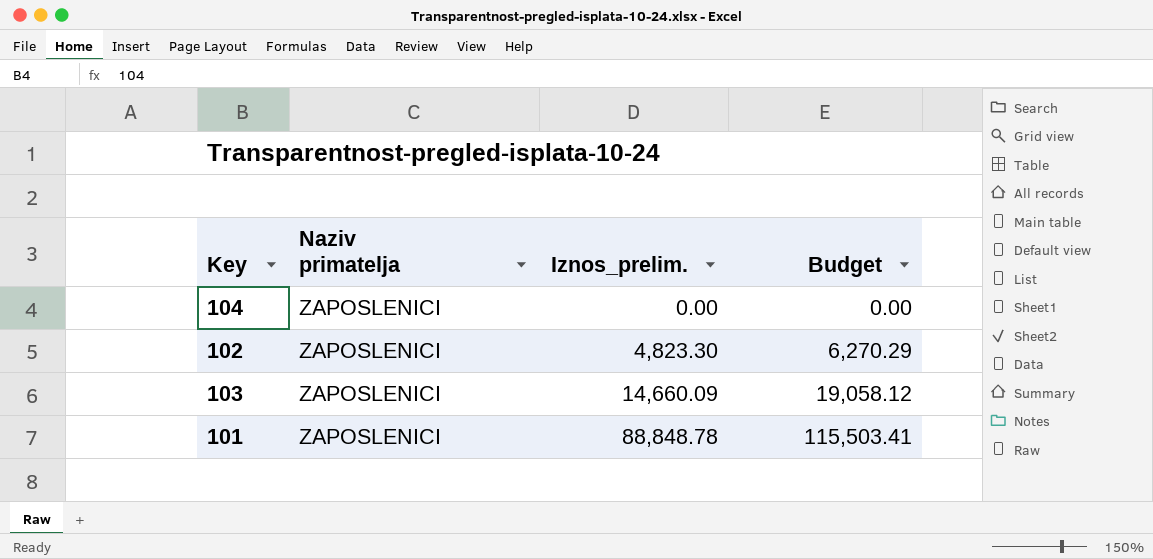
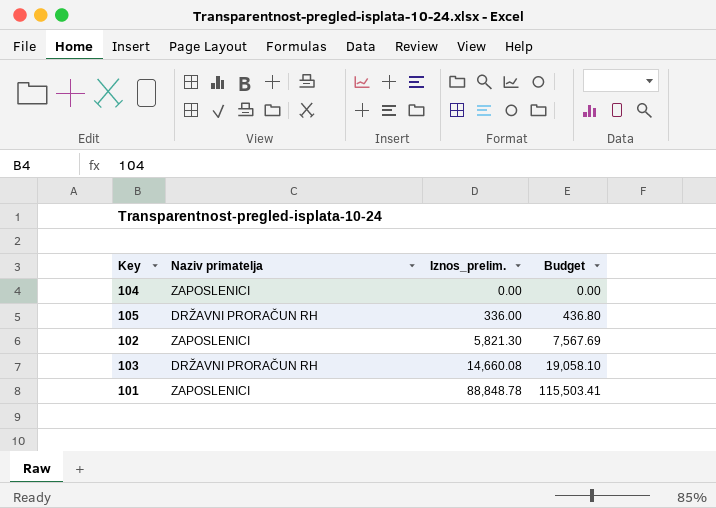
row 105: none -> DRŽAVNI PRORAČUN RH | 336.00 | 436.80
102 | Iznos_prelim.: 4,823.30 -> 5,821.30
102 | Budget: 6,270.29 -> 7,567.69
103 | Naziv primatelja: ZAPOSLENICI -> DRŽAVNI PRORAČUN RH
103 | Iznos_prelim.: 14,660.09 -> 14,660.08
103 | Budget: 19,058.12 -> 19,058.10

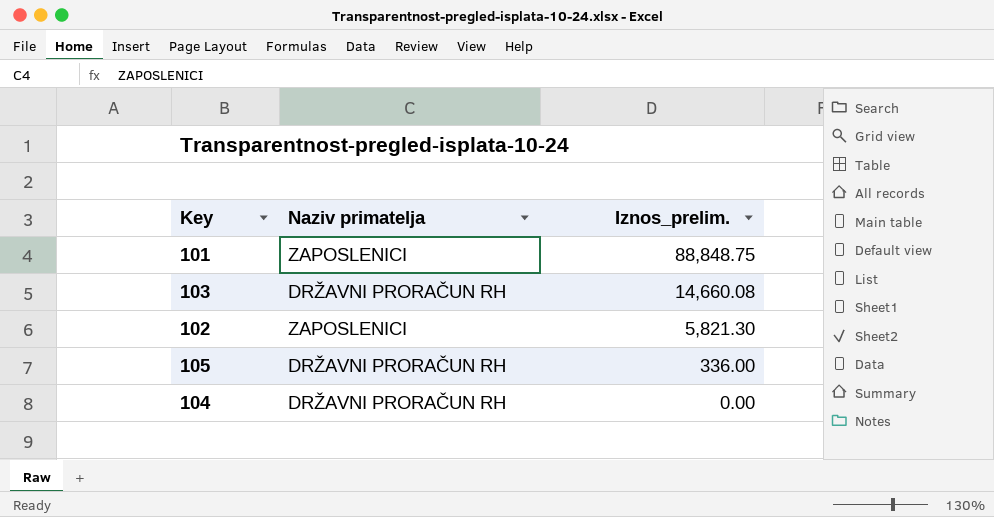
row order: Iznos_prelim. ascending -> Iznos_prelim. descending
column Budget | formula: [Iznos_prelim.] * 1.3 -> none
101 | Iznos_prelim.: 88,848.78 -> 88,848.75
104 | Naziv primatelja: ZAPOSLENICI -> DRŽAVNI PRORAČUN RH

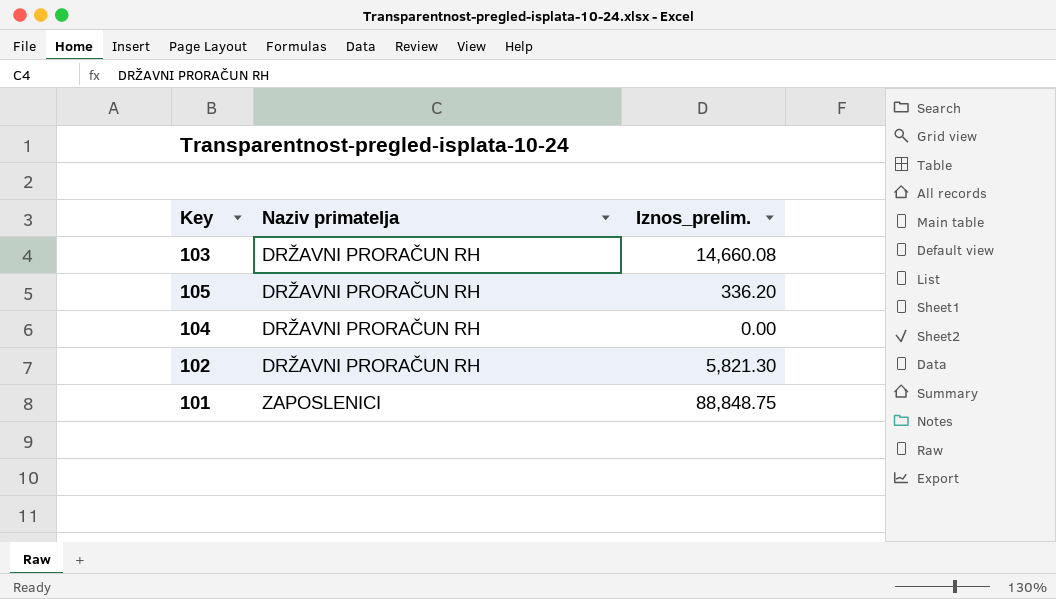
row order: Iznos_prelim. descending -> Naziv primatelja ascending
105 | Iznos_prelim.: 336.00 -> 336.20
102 | Naziv primatelja: ZAPOSLENICI -> DRŽAVNI PRORAČUN RH

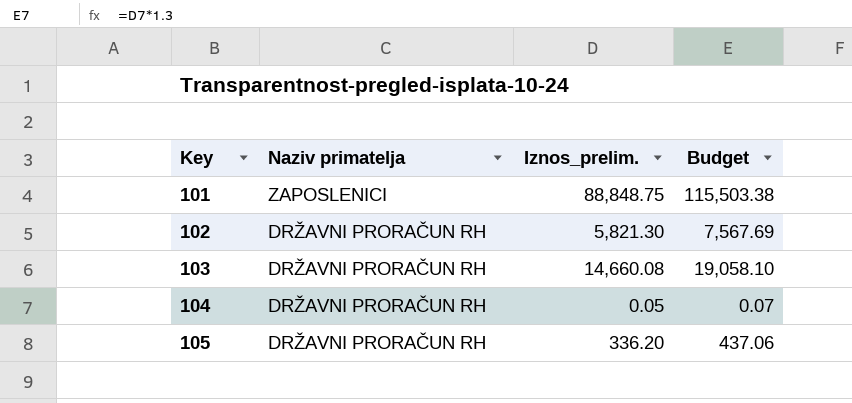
row order: Naziv primatelja ascending -> Key ascending
column Budget | formula: none -> [Iznos_prelim.] * 1.3
104 | Iznos_prelim.: 0.00 -> 0.05

